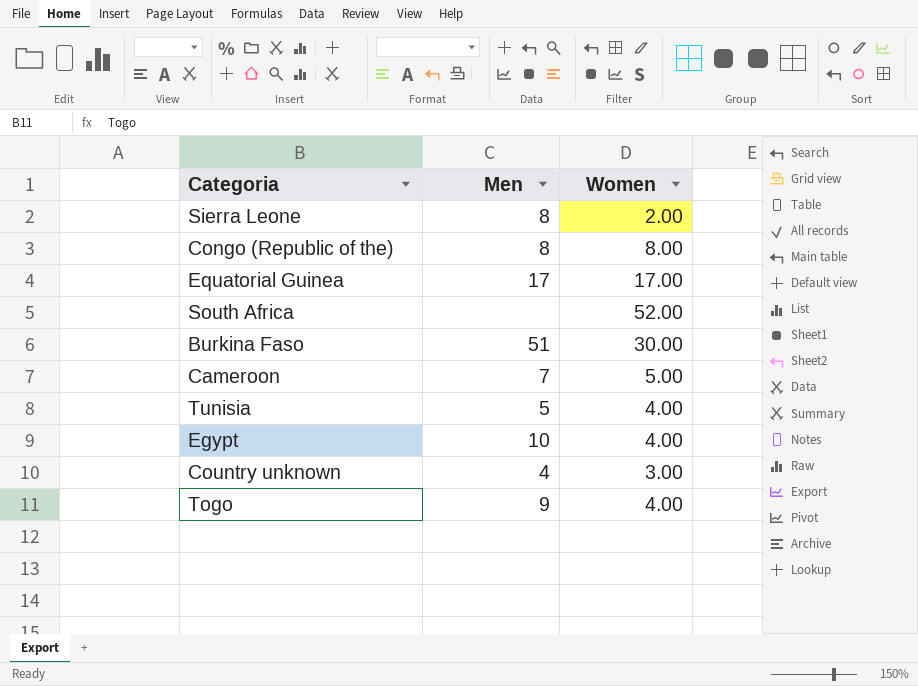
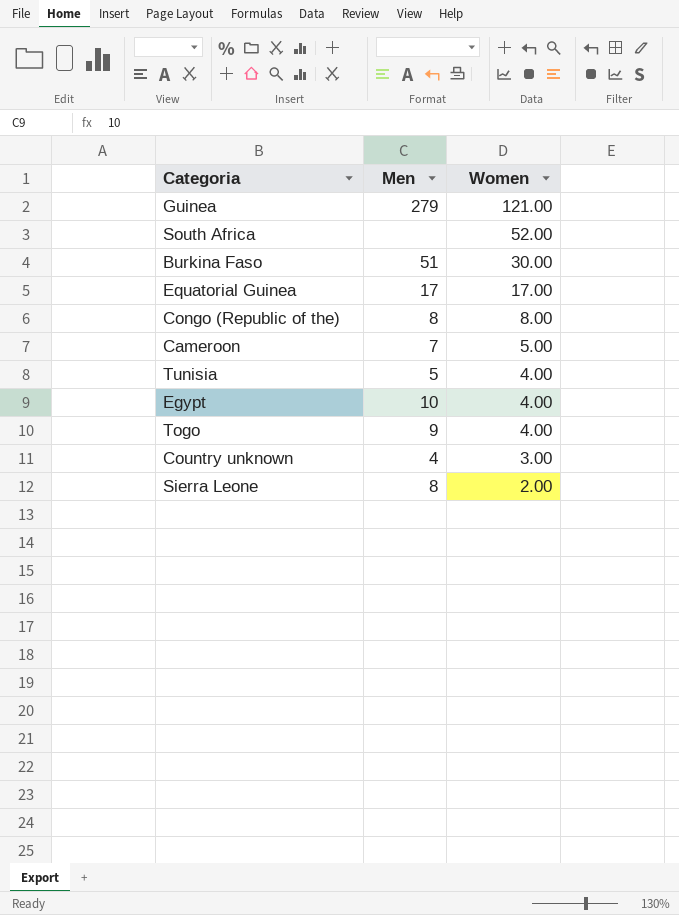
row order: none -> Women descending
row Guinea: none -> 279 | 121.00

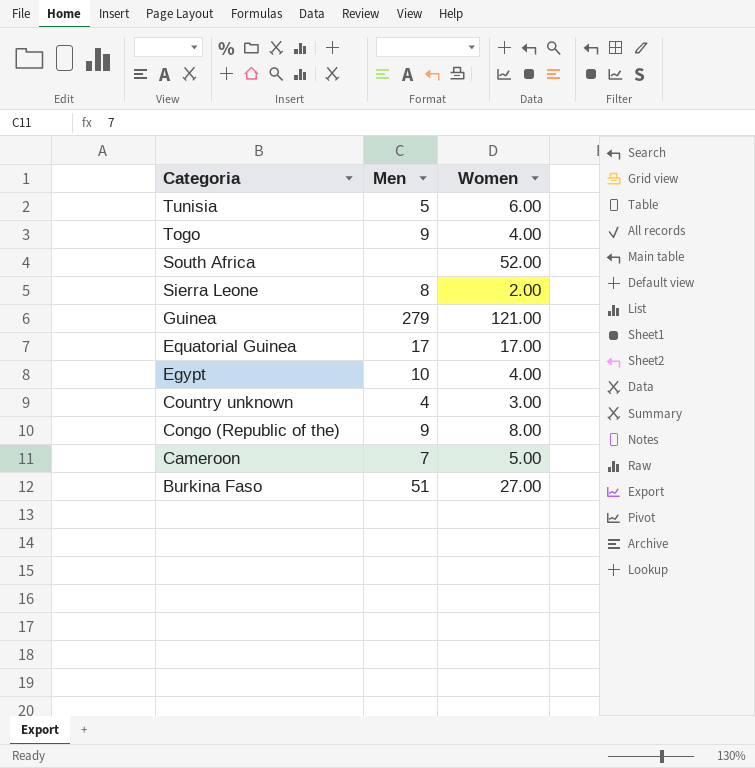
row order: Women descending -> Categoria descending
Tunisia | Women: 4.00 -> 6.00
Congo (Republic of the) | Men: 8 -> 9
Burkina Faso | Women: 30.00 -> 27.00

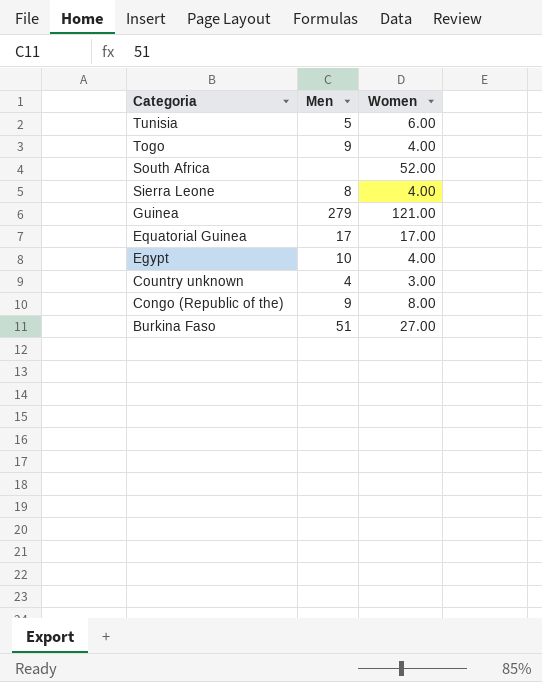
row Cameroon: 7 | 5.00 -> none
Sierra Leone | Women: 2.00 -> 4.00

